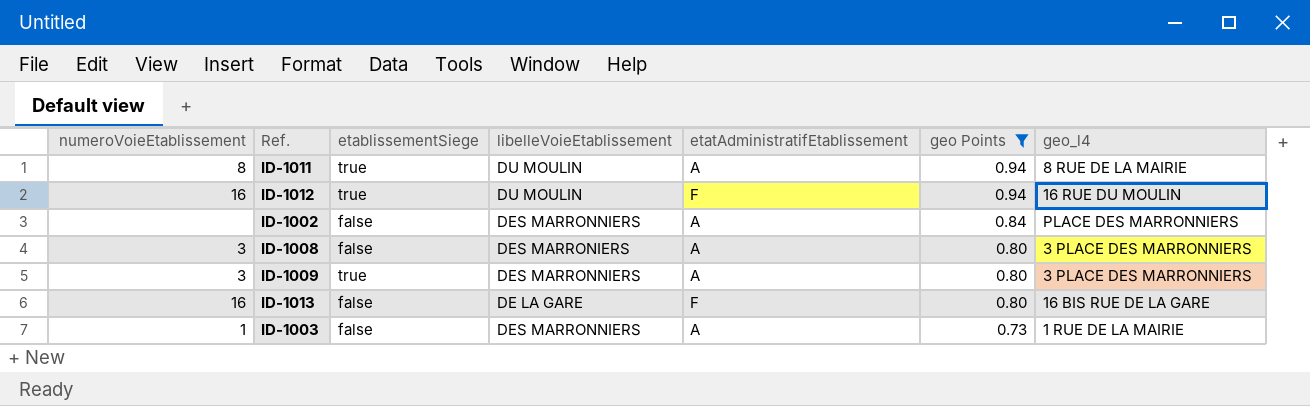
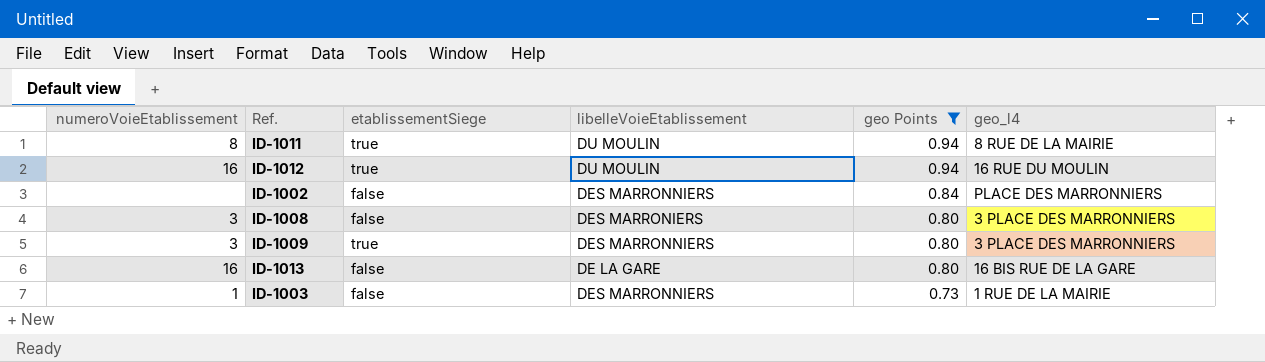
column etatAdministratifEtablissement | position: 5 -> none

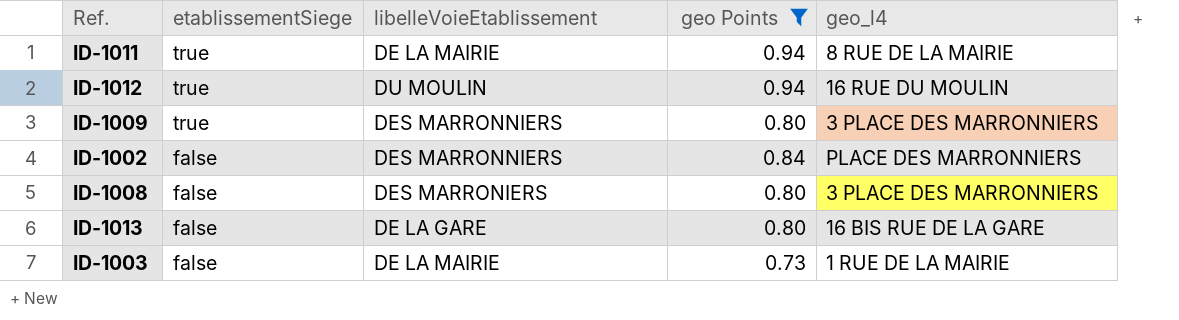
row order: geo Points descending -> etablissementSiege descending
column numeroVoieEtablissement | position: 1 -> none
ID-1011 | libelleVoieEtablissement: DU MOULIN -> DE LA MAIRIE
ID-1003 | libelleVoieEtablissement: DES MARRONNIERS -> DE LA MAIRIE

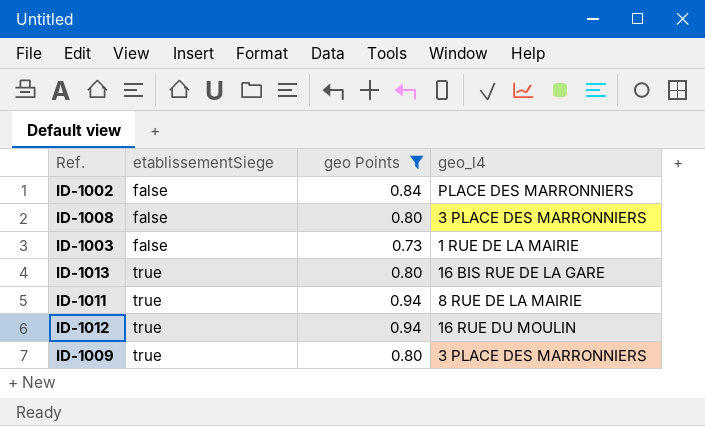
row order: etablissementSiege descending -> etablissementSiege ascending
column libelleVoieEtablissement | position: 3 -> none
ID-1013 | etablissementSiege: false -> true

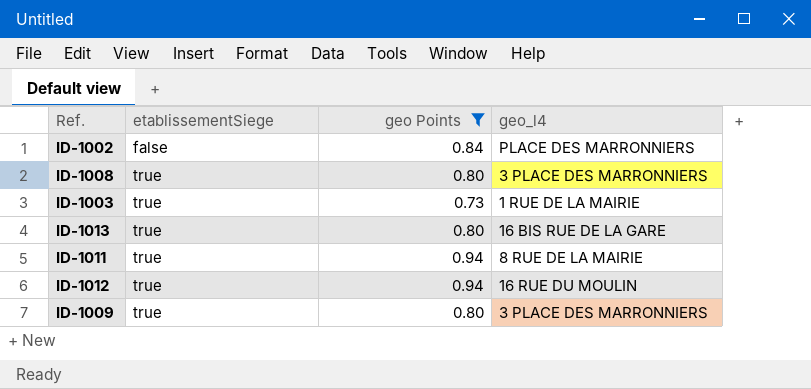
ID-1008 | etablissementSiege: false -> true
ID-1003 | etablissementSiege: false -> true

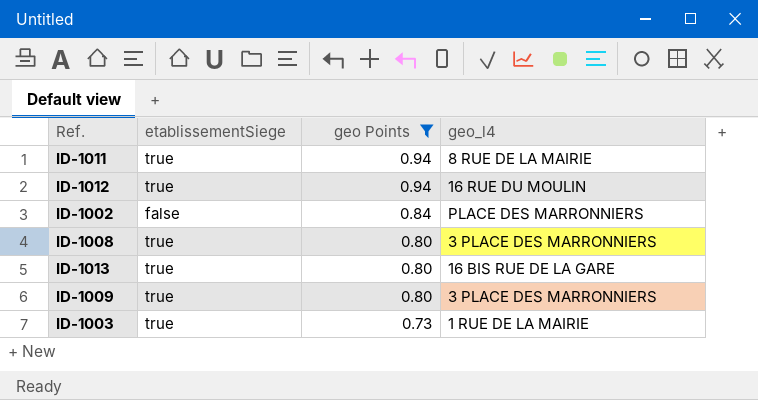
row order: etablissementSiege ascending -> geo Points descending

